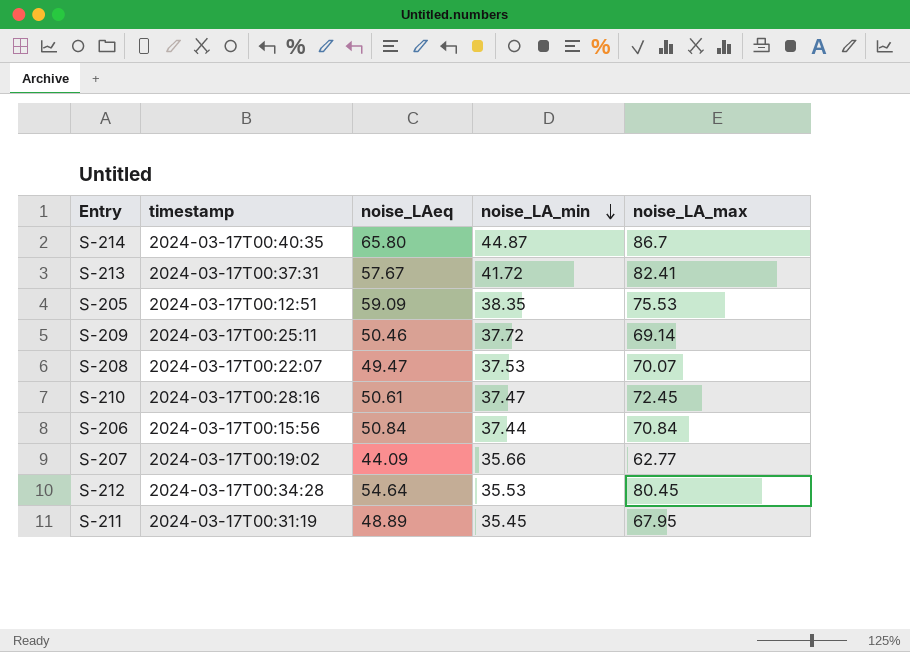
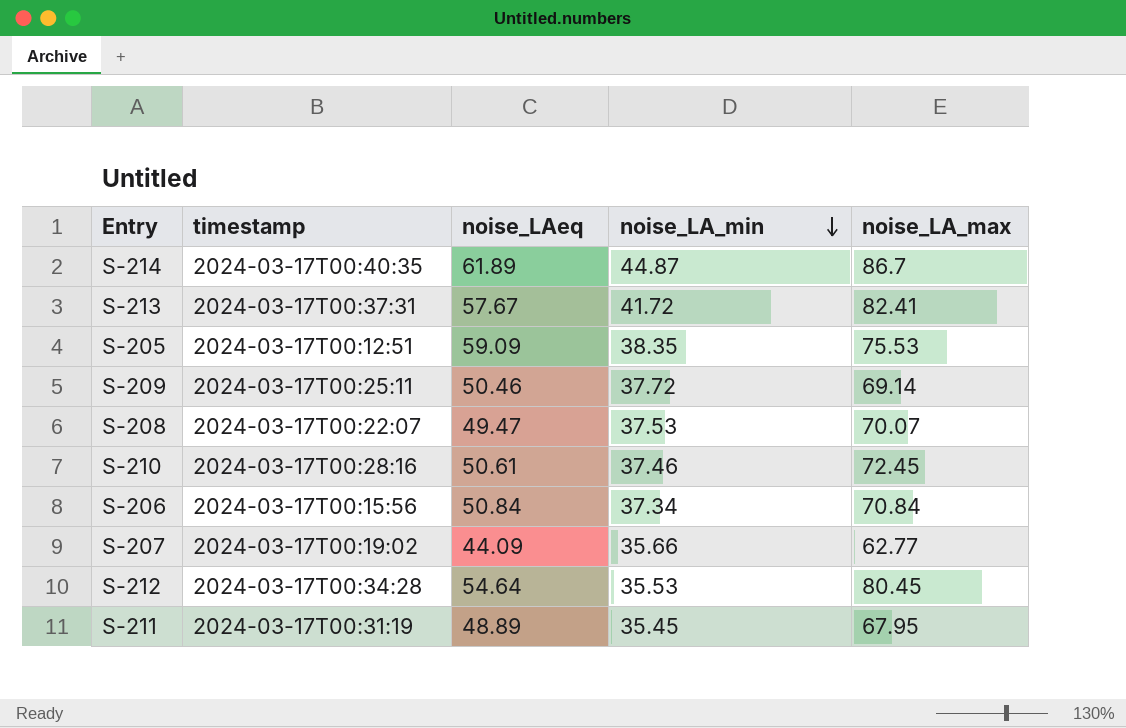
S-214 | noise_LAeq: 65.80 -> 61.89
S-210 | noise_LA_min: 37.47 -> 37.46
S-206 | noise_LA_min: 37.44 -> 37.34

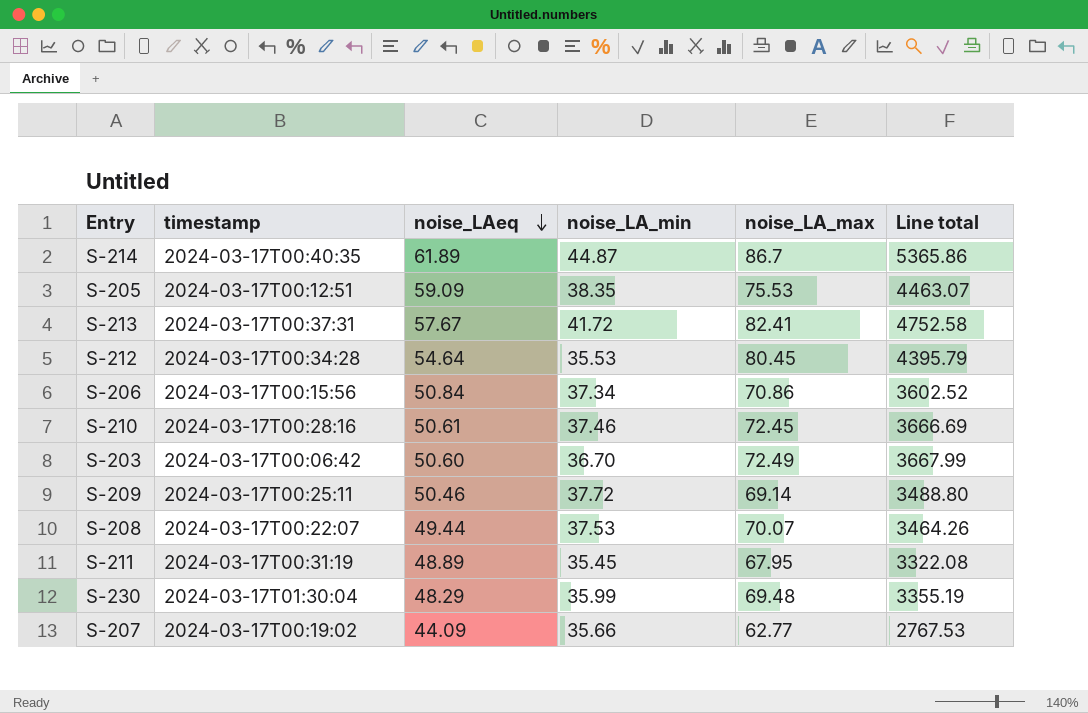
row order: noise_LA_min descending -> noise_LAeq descending
column Line total | formula: none -> [noise_LAeq] * [noise_LA_max]
S-206 | noise_LA_max: 70.84 -> 70.86
row S-203: none -> 2024-03-17T00:06:42 | 50.60 | 36.70 | 72.49 | 3667.99
S-208 | noise_LAeq: 49.47 -> 49.44
row S-230: none -> 2024-03-17T01:30:04 | 48.29 | 35.99 | 69.48 | 3355.19

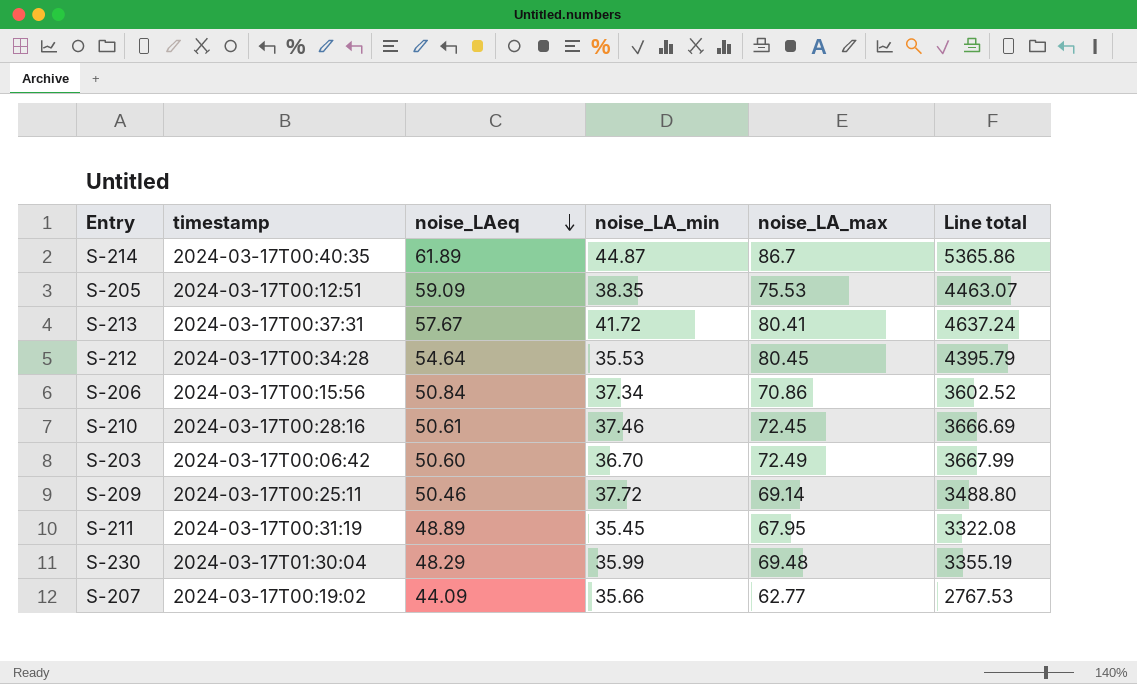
row S-208: 2024-03-17T00:22:07 | 49.44 | 37.53 | 70.07 | 3464.26 -> none
S-213 | noise_LA_max: 82.41 -> 80.41
S-213 | Line total: 4752.58 -> 4637.24

